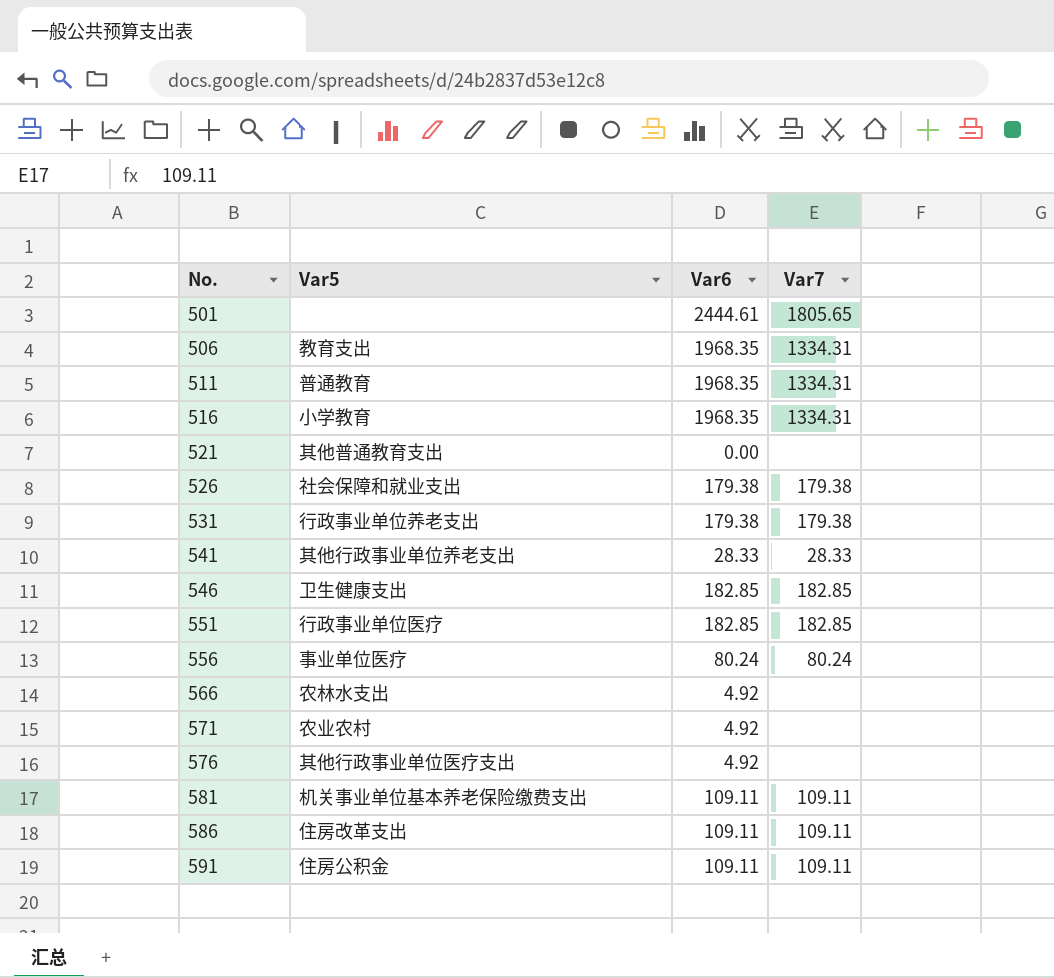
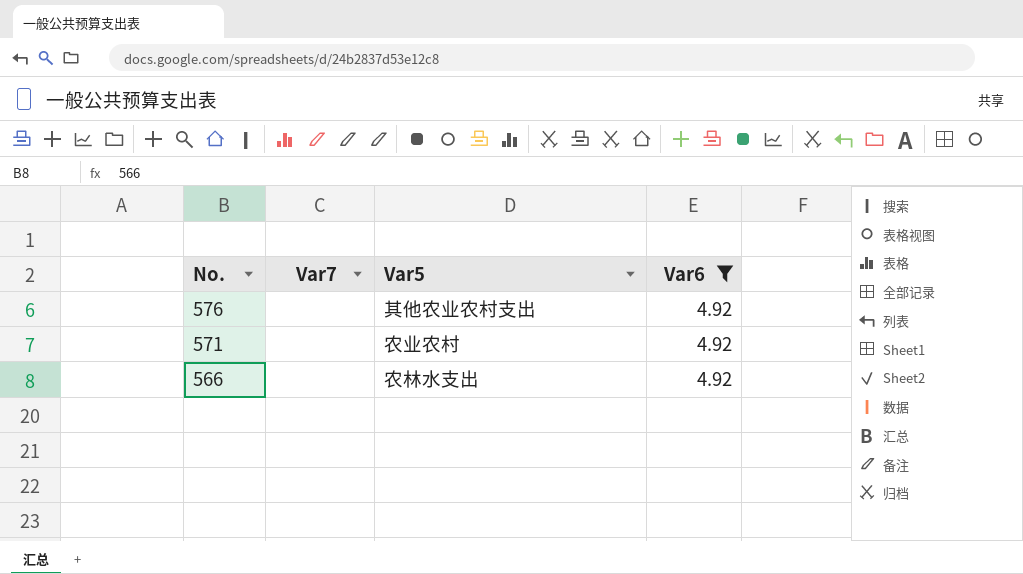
filter: none -> Var6 = 4.92
row order: No. ascending -> No. descending
column Var7 | position: 4 -> 2
576 | Var5: 其他行政事业单位医疗支出 -> 其他农业农村支出

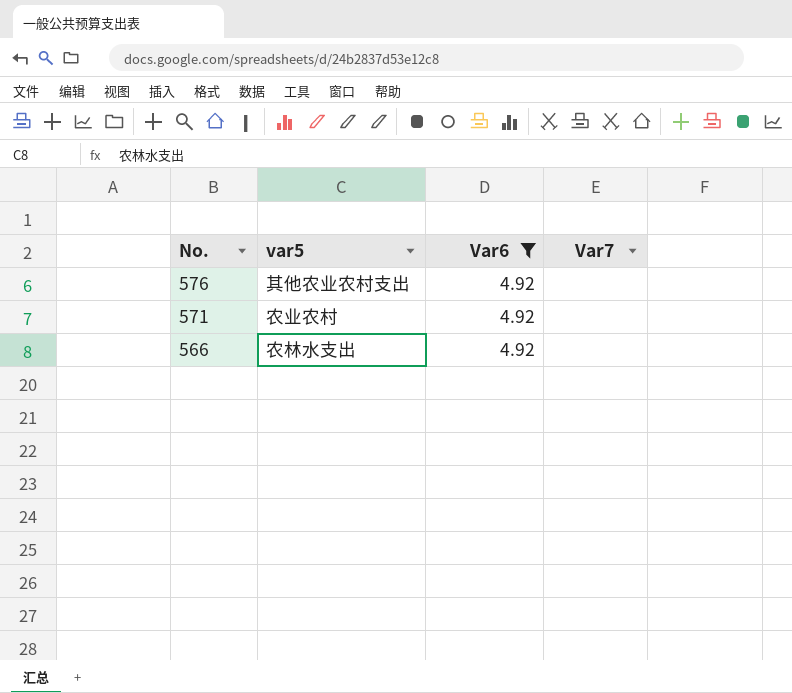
column name: Var5 -> var5
column Var7 | position: 2 -> 4

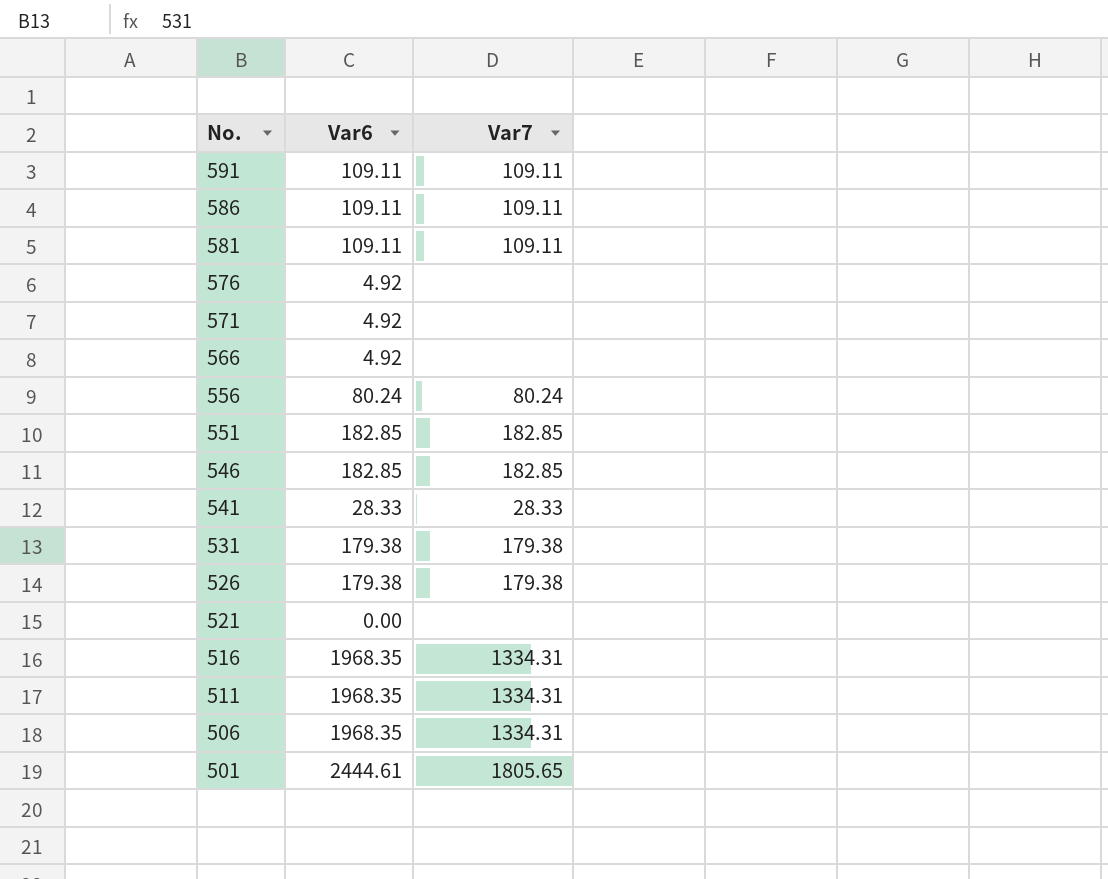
filter: Var6 = 4.92 -> none
column var5 | position: 2 -> none

